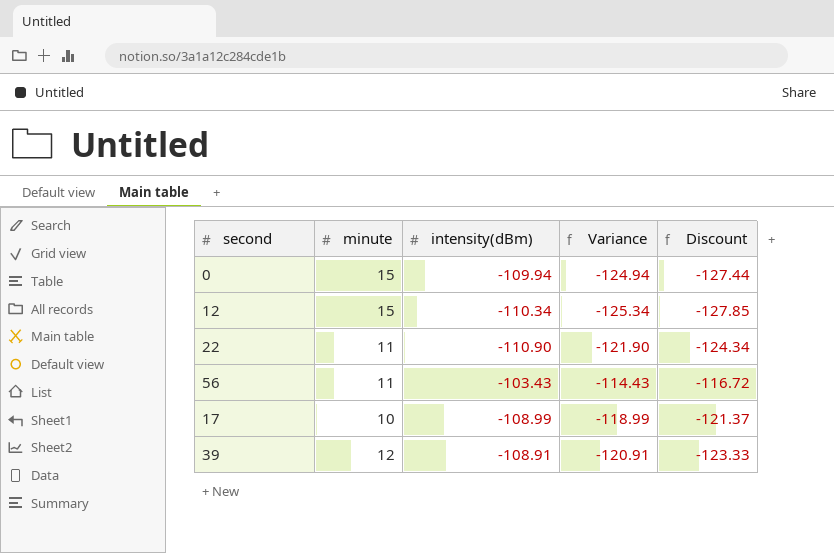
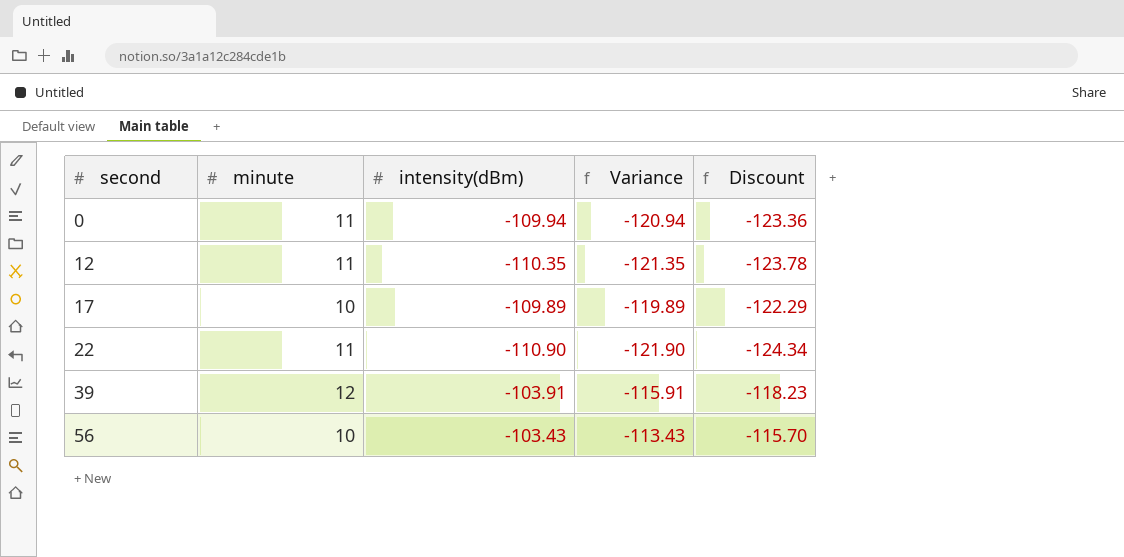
row order: none -> second ascending
0 | minute: 15 -> 11
0 | Variance: -124.94 -> -120.94
0 | Discount: -127.44 -> -123.36
12 | minute: 15 -> 11
12 | intensity(dBm): -110.34 -> -110.35
12 | Variance: -125.34 -> -121.35
12 | Discount: -127.85 -> -123.78
17 | intensity(dBm): -108.99 -> -109.89
17 | Variance: -118.99 -> -119.89
17 | Discount: -121.37 -> -122.29
39 | intensity(dBm): -108.91 -> -103.91
39 | Variance: -120.91 -> -115.91
39 | Discount: -123.33 -> -118.23
56 | minute: 11 -> 10
56 | Variance: -114.43 -> -113.43
56 | Discount: -116.72 -> -115.70

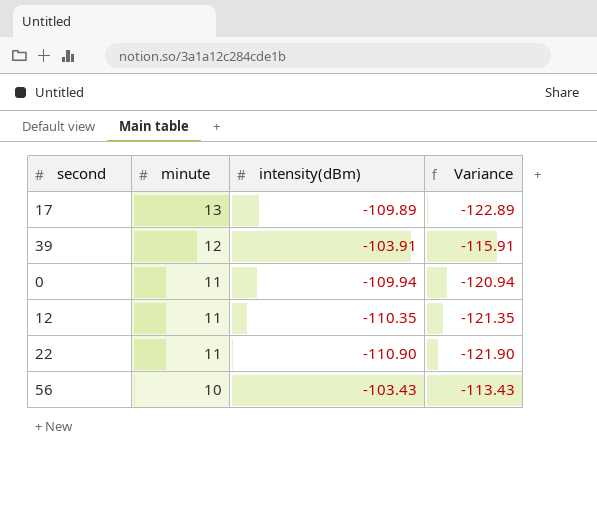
row order: second ascending -> minute descending
column Discount | formula: [Variance] * 1.02 -> none
17 | minute: 10 -> 13
17 | Variance: -119.89 -> -122.89

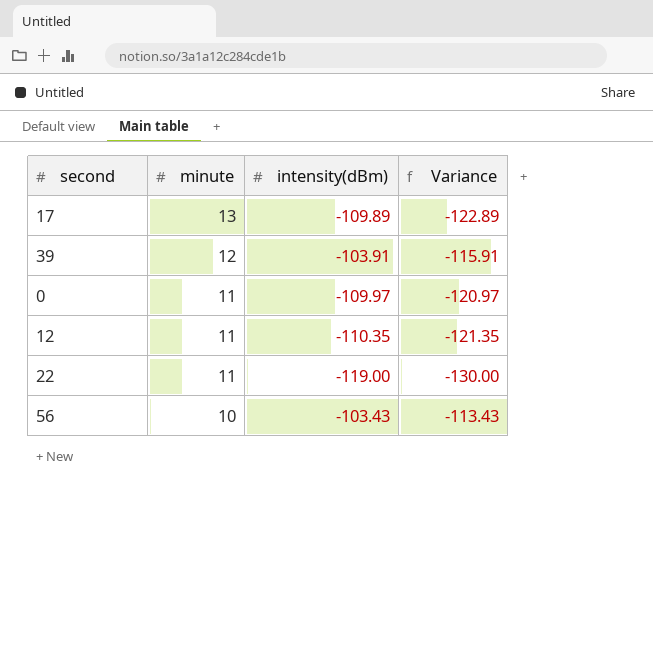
0 | intensity(dBm): -109.94 -> -109.97
0 | Variance: -120.94 -> -120.97
22 | intensity(dBm): -110.90 -> -119.00
22 | Variance: -121.90 -> -130.00

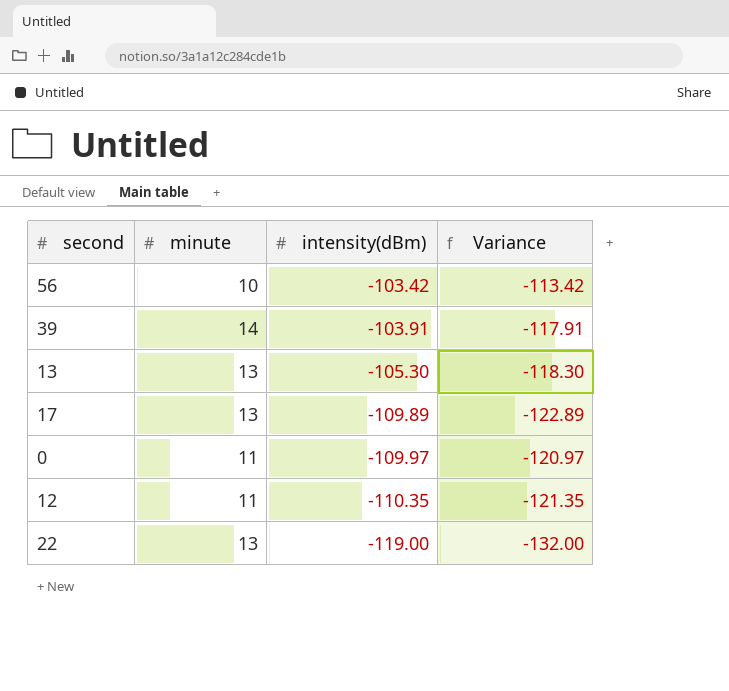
row order: minute descending -> intensity(dBm) descending
56 | intensity(dBm): -103.43 -> -103.42
56 | Variance: -113.43 -> -113.42
39 | minute: 12 -> 14
39 | Variance: -115.91 -> -117.91
row 13: none -> 13 | -105.30 | -118.30
22 | minute: 11 -> 13
22 | Variance: -130.00 -> -132.00

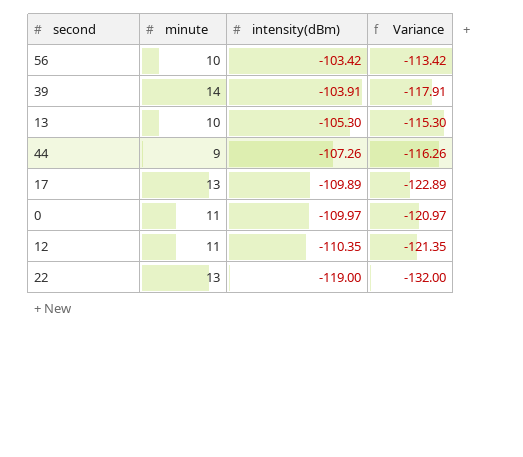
13 | minute: 13 -> 10
13 | Variance: -118.30 -> -115.30
row 44: none -> 9 | -107.26 | -116.26

